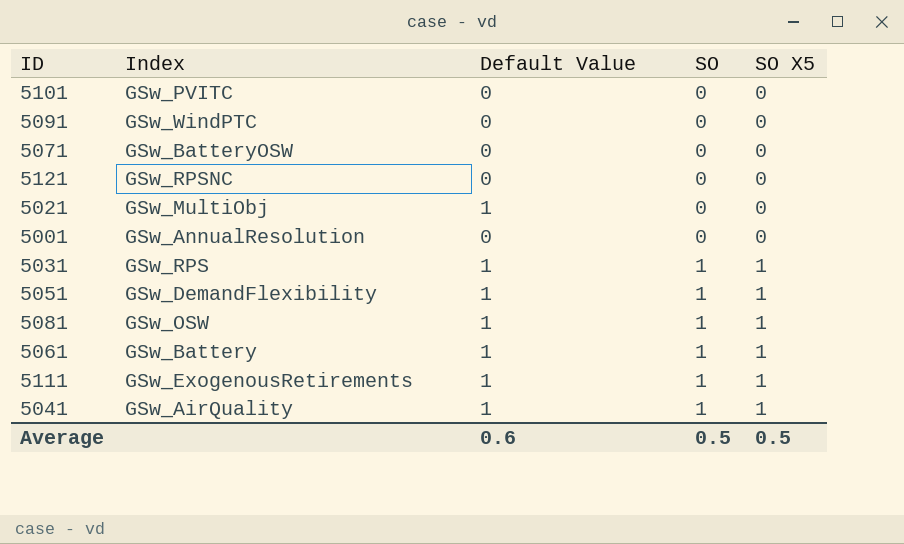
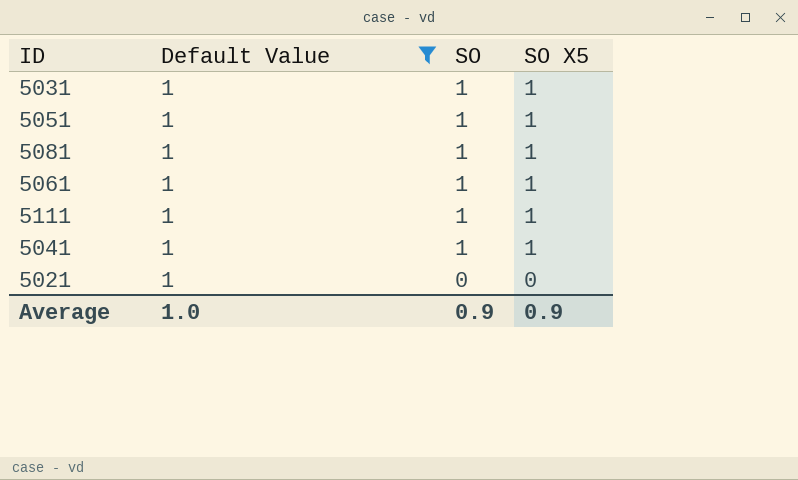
filter: none -> Default Value = 1
row order: SO ascending -> SO descending
column Index | position: 2 -> none
Average | Default Value: 0.6 -> 1.0
Average | SO: 0.5 -> 0.9
Average | SO X5: 0.5 -> 0.9

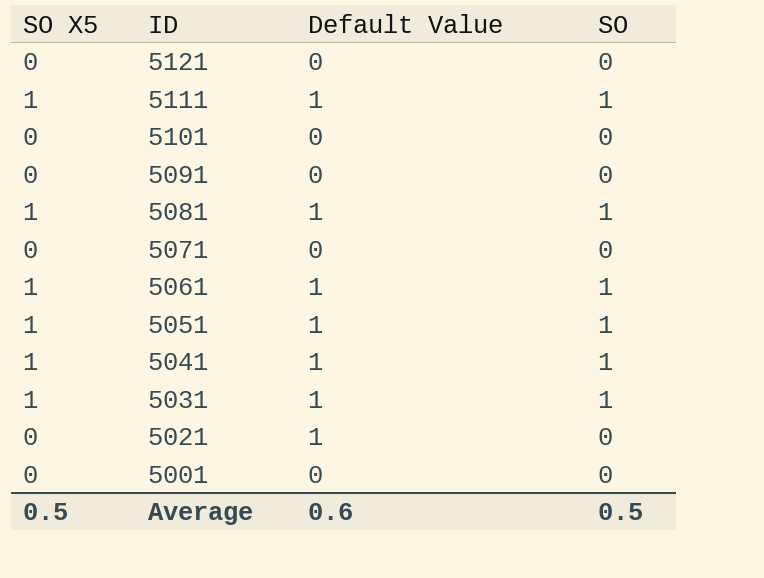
filter: Default Value = 1 -> none
row order: SO descending -> ID descending
column SO X5 | position: 4 -> 1
Average | SO X5: 0.9 -> 0.5
Average | Default Value: 1.0 -> 0.6
Average | SO: 0.9 -> 0.5

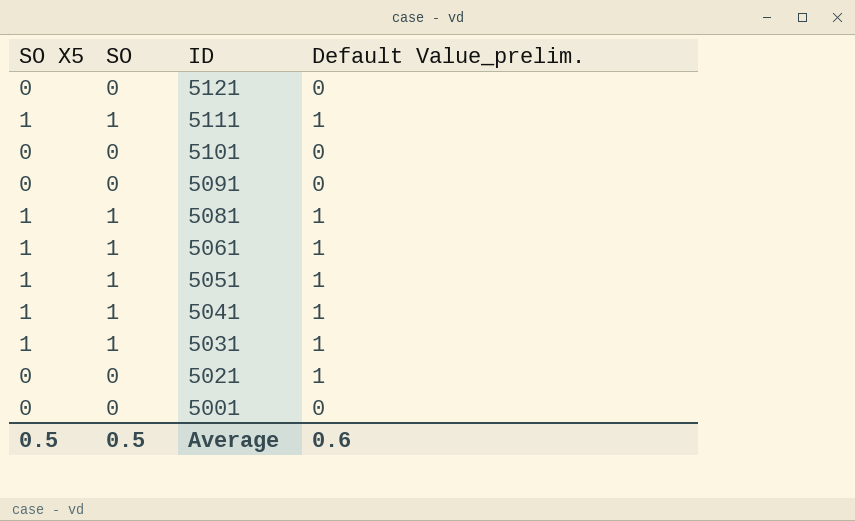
column SO | position: 4 -> 2
column name: Default Value -> Default Value_prelim.
row 5071: 0 | 0 | 0 -> none

